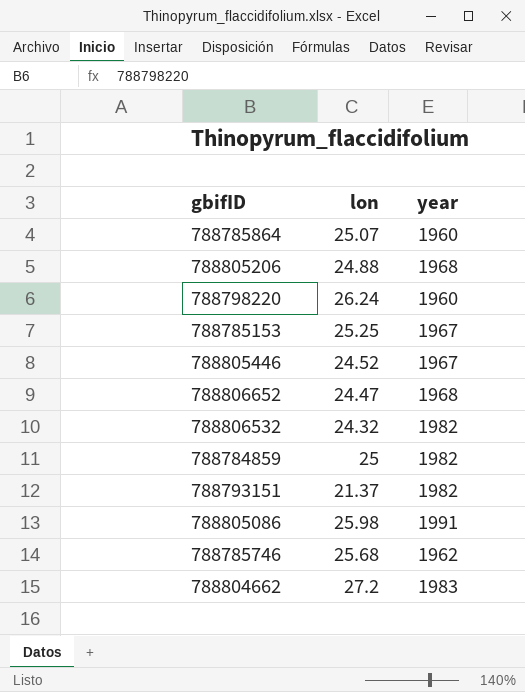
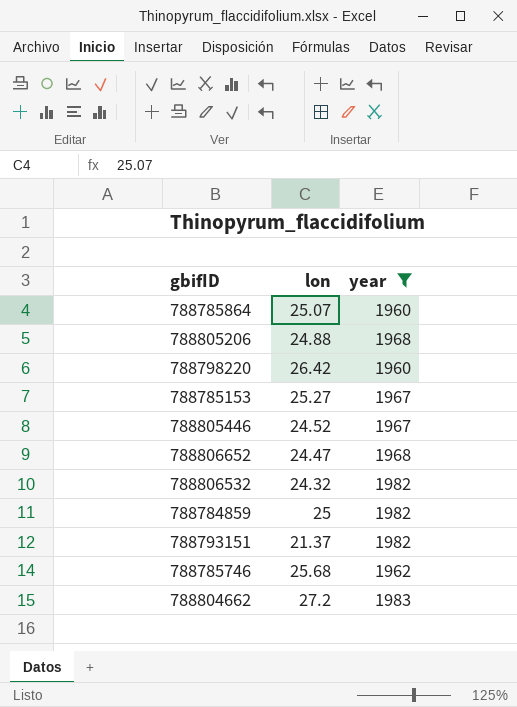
filter: none -> year != 1991
788798220 | lon: 26.24 -> 26.42
788785153 | lon: 25.25 -> 25.27

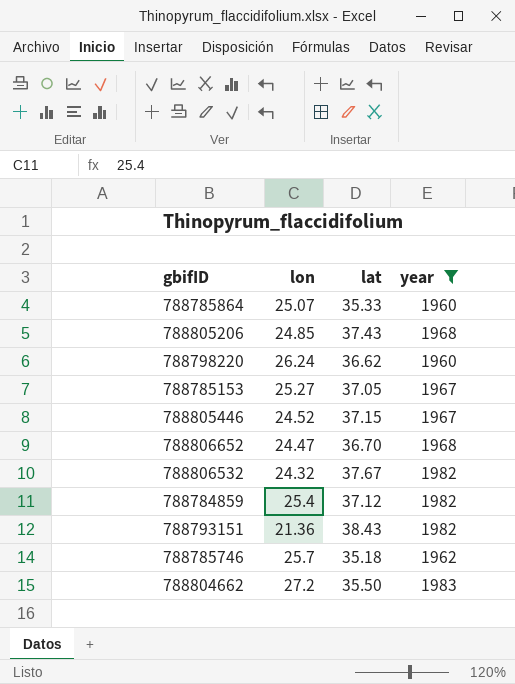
column lat | position: none -> 3
788805206 | lon: 24.88 -> 24.85
788798220 | lon: 26.42 -> 26.24
788784859 | lon: 25 -> 25.4
788793151 | lon: 21.37 -> 21.36
788785746 | lon: 25.68 -> 25.7

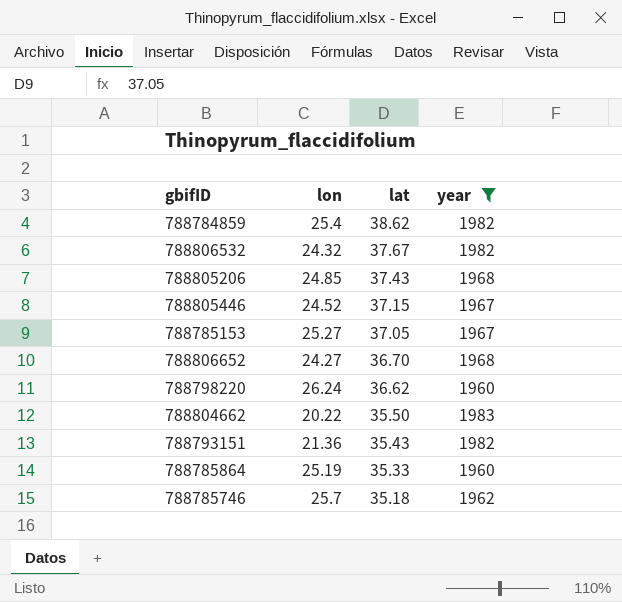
row order: none -> lat descending
788784859 | lat: 37.12 -> 38.62
788806652 | lon: 24.47 -> 24.27
788804662 | lon: 27.2 -> 20.22
788793151 | lat: 38.43 -> 35.43
788785864 | lon: 25.07 -> 25.19

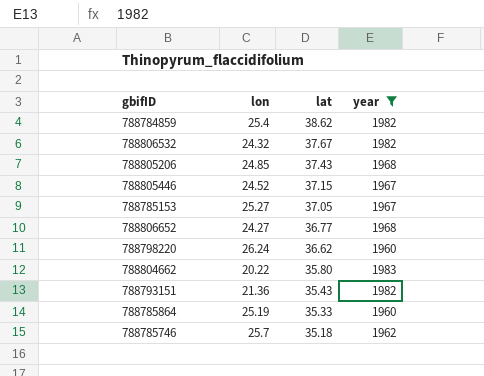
788806652 | lat: 36.70 -> 36.77
788804662 | lat: 35.50 -> 35.80

